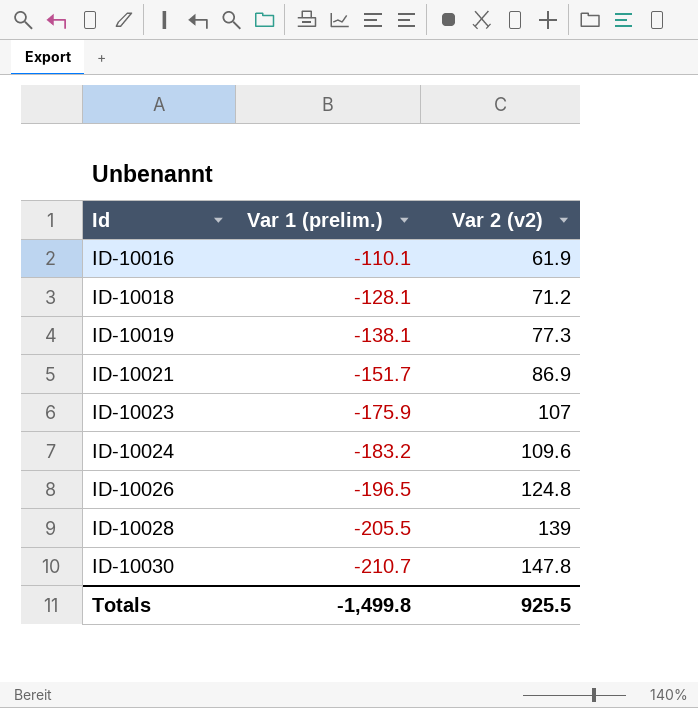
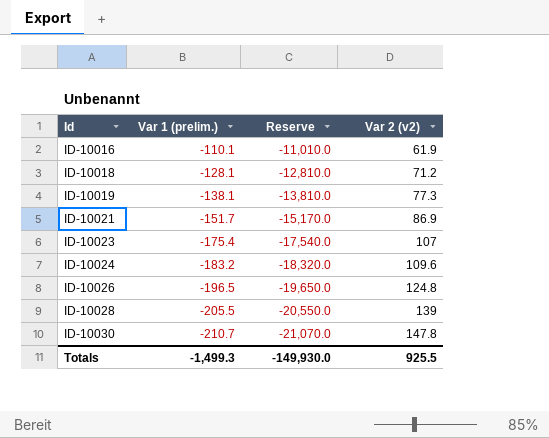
column Reserve | formula: none -> [Var 1 (prelim.)] * 100
ID-10023 | Var 1 (prelim.): -175.9 -> -175.4
Totals | Var 1 (prelim.): -1,499.8 -> -1,499.3

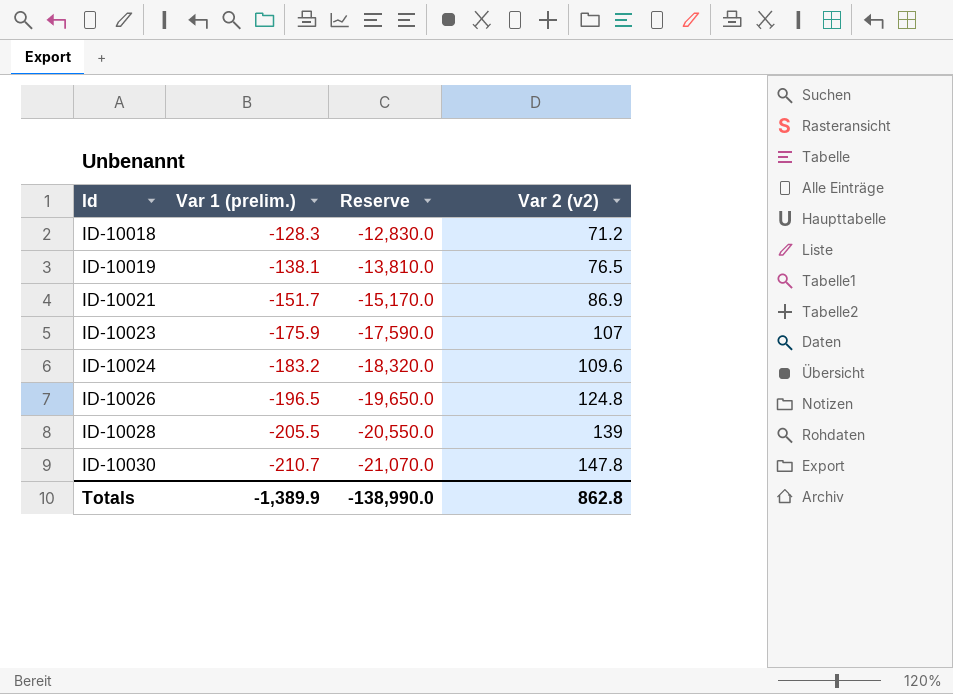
row ID-10016: -110.1 | -11,010.0 | 61.9 -> none
ID-10018 | Var 1 (prelim.): -128.1 -> -128.3
ID-10018 | Reserve: -12,810.0 -> -12,830.0
ID-10019 | Var 2 (v2): 77.3 -> 76.5
ID-10023 | Var 1 (prelim.): -175.4 -> -175.9
ID-10023 | Reserve: -17,540.0 -> -17,590.0
Totals | Var 1 (prelim.): -1,499.3 -> -1,389.9
Totals | Reserve: -149,930.0 -> -138,990.0
Totals | Var 2 (v2): 925.5 -> 862.8

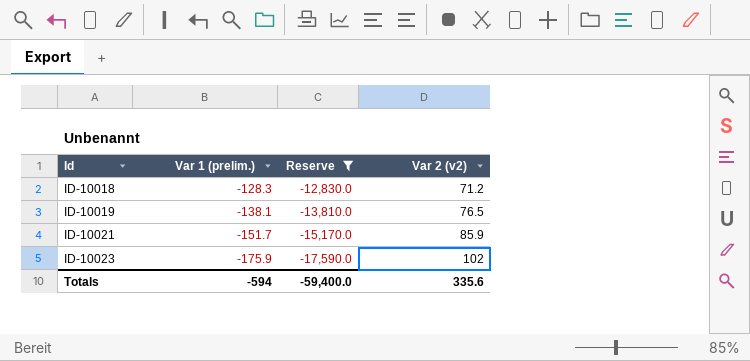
filter: none -> Reserve >= -17,590.0
ID-10021 | Var 2 (v2): 86.9 -> 85.9
ID-10023 | Var 2 (v2): 107 -> 102
Totals | Var 1 (prelim.): -1,389.9 -> -594
Totals | Reserve: -138,990.0 -> -59,400.0
Totals | Var 2 (v2): 862.8 -> 335.6

